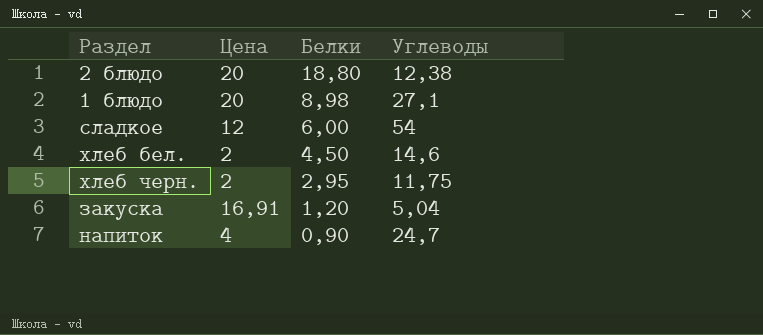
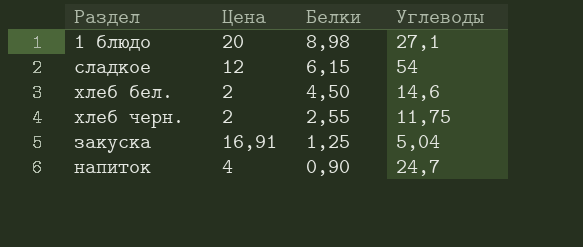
row 2 блюдо: 20 | 18,80 | 12,38 -> none
сладкое | Белки: 6,00 -> 6,15
хлеб черн. | Белки: 2,95 -> 2,55
закуска | Белки: 1,20 -> 1,25

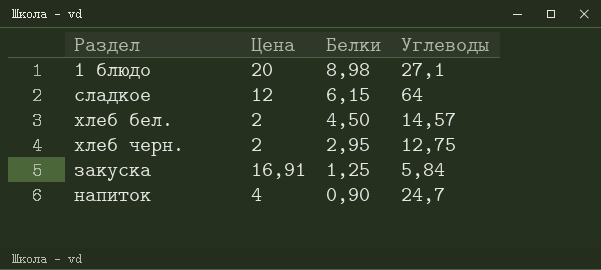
сладкое | Углеводы: 54 -> 64
хлеб бел. | Углеводы: 14,6 -> 14,57
хлеб черн. | Белки: 2,55 -> 2,95
хлеб черн. | Углеводы: 11,75 -> 12,75
закуска | Углеводы: 5,04 -> 5,84

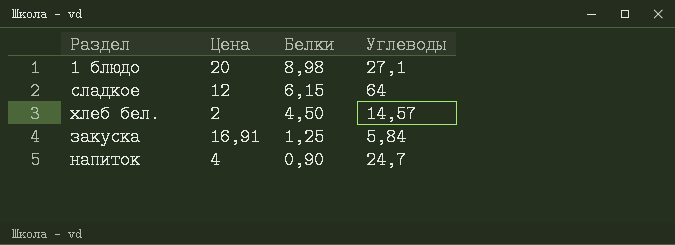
row хлеб черн.: 2 | 2,95 | 12,75 -> none

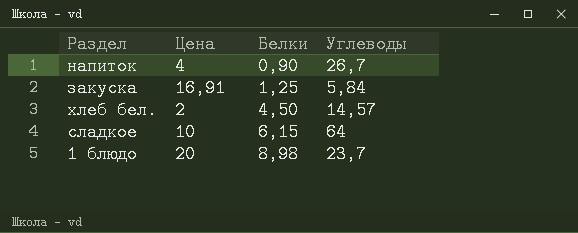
row order: Белки descending -> Белки ascending
напиток | Углеводы: 24,7 -> 26,7
сладкое | Цена: 12 -> 10
1 блюдо | Углеводы: 27,1 -> 23,7

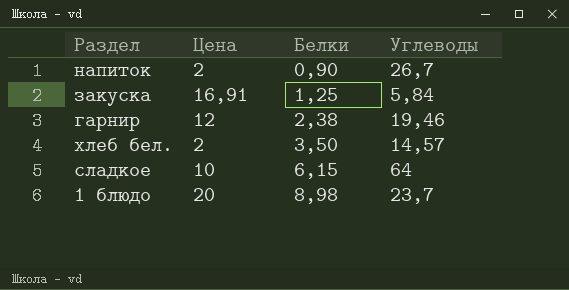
напиток | Цена: 4 -> 2
row гарнир: none -> 12 | 2,38 | 19,46
хлеб бел. | Белки: 4,50 -> 3,50

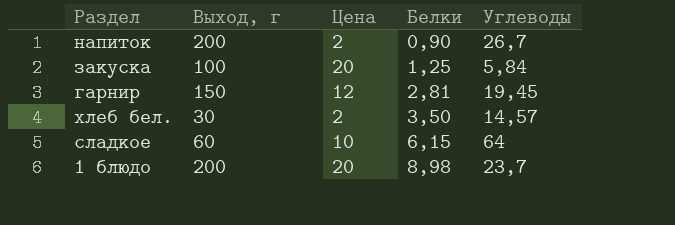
column Выход, г | position: none -> 2
закуска | Цена: 16,91 -> 20
гарнир | Белки: 2,38 -> 2,81
гарнир | Углеводы: 19,46 -> 19,45

